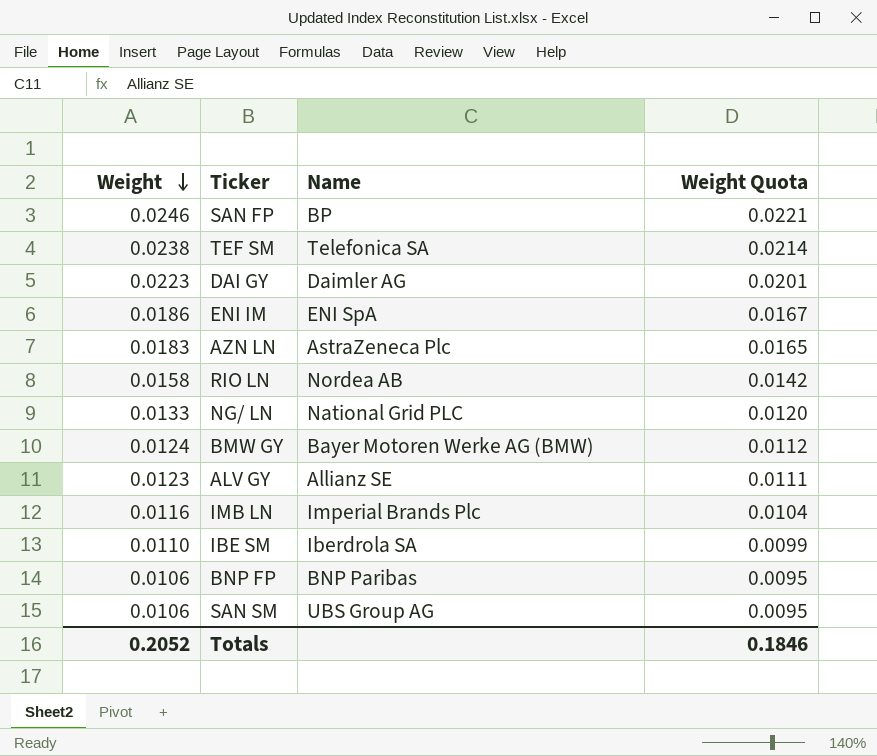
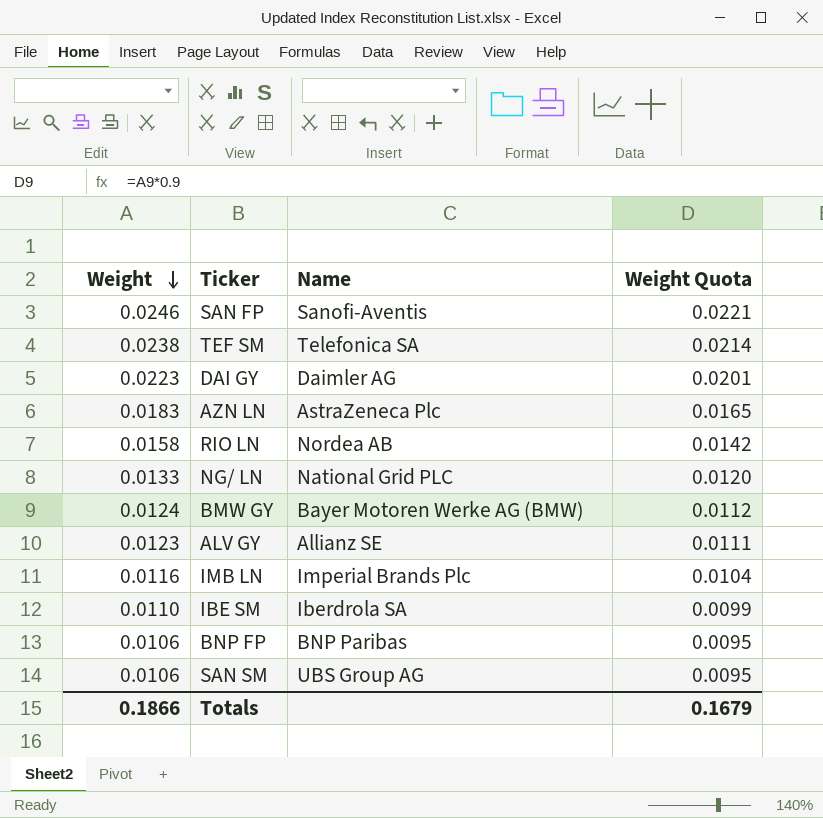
row ENI IM: 0.0186 | ENI SpA | 0.0167 -> none
SAN FP | Name: BP -> Sanofi-Aventis
Totals | Weight: 0.2052 -> 0.1866
Totals | Weight Quota: 0.1846 -> 0.1679

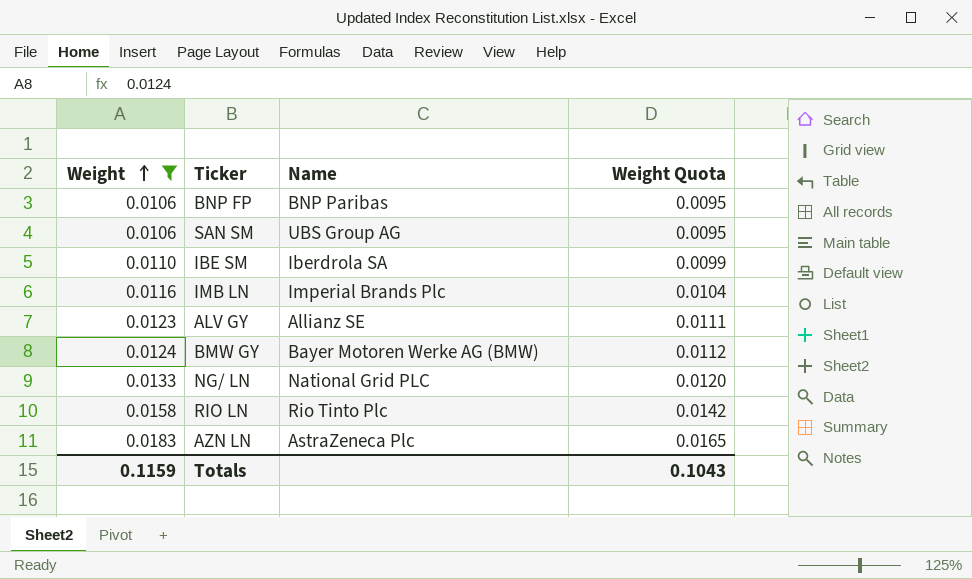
filter: none -> Weight <= 0.0183
row order: Weight descending -> Weight ascending
RIO LN | Name: Nordea AB -> Rio Tinto Plc
Totals | Weight: 0.1866 -> 0.1159
Totals | Weight Quota: 0.1679 -> 0.1043

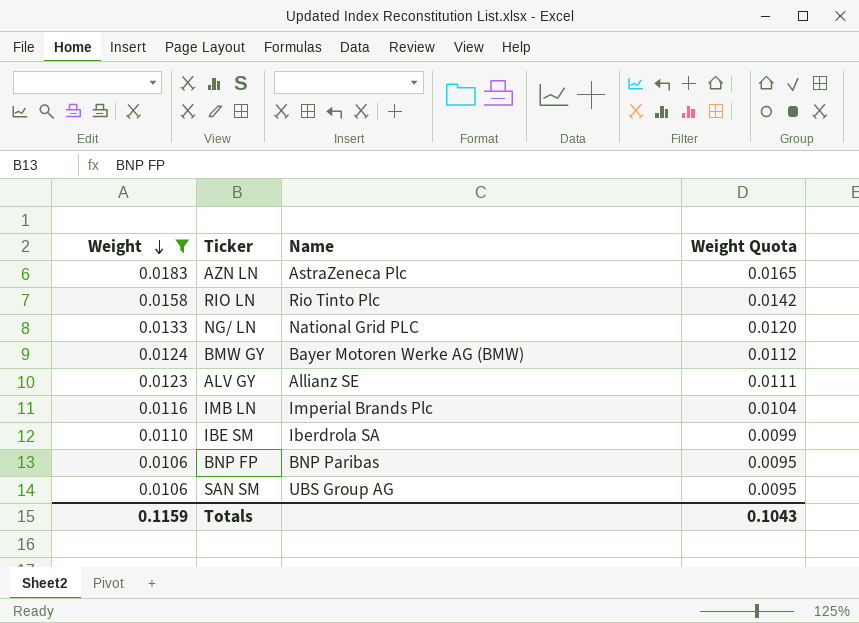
row order: Weight ascending -> Weight descending

